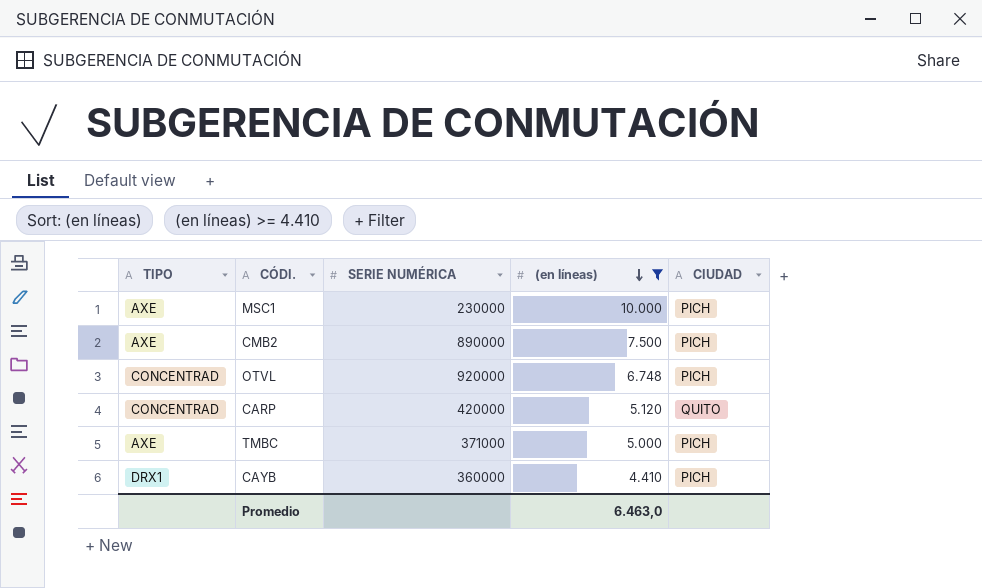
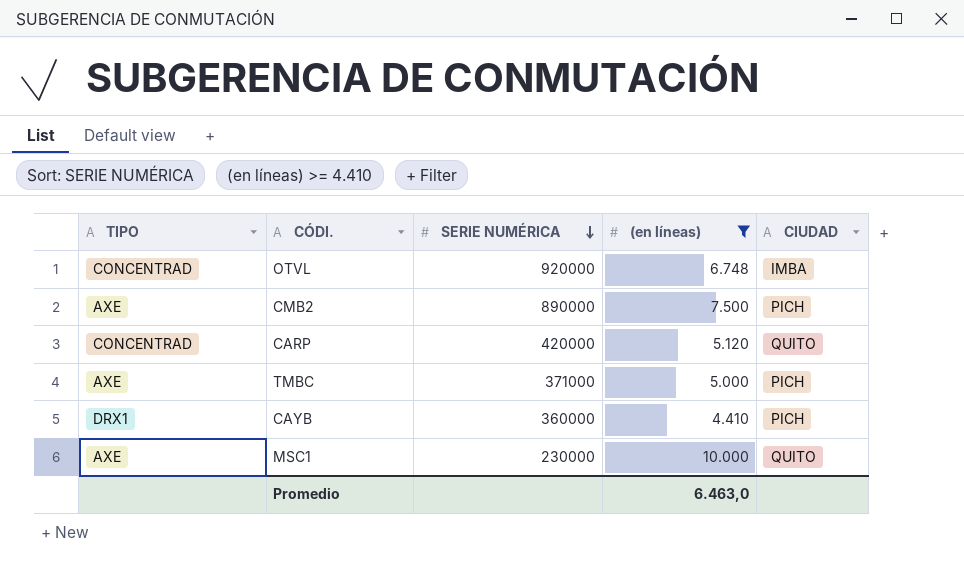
row order: (en líneas) descending -> SERIE NUMÉRICA descending
OTVL | CIUDAD: PICH -> IMBA
MSC1 | CIUDAD: PICH -> QUITO

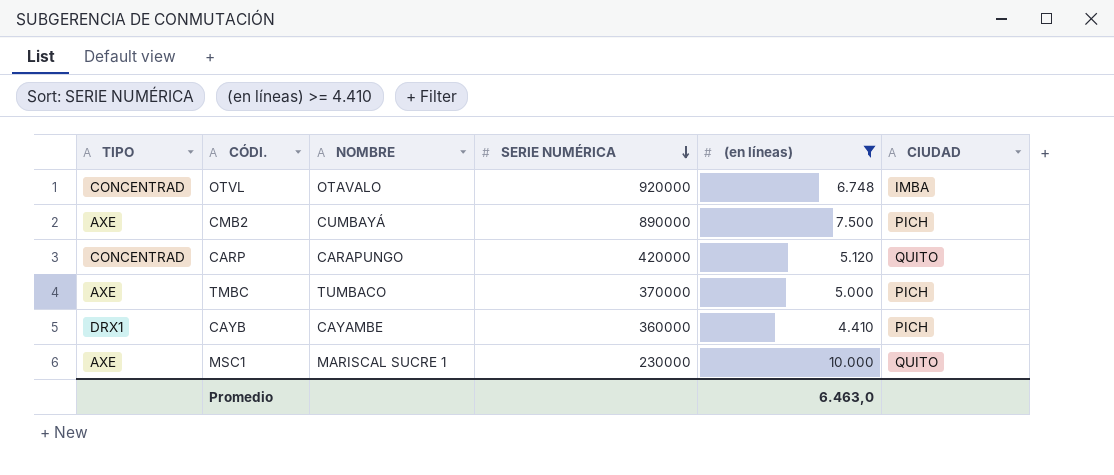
column NOMBRE | position: none -> 3
TMBC | SERIE NUMÉRICA: 371000 -> 370000

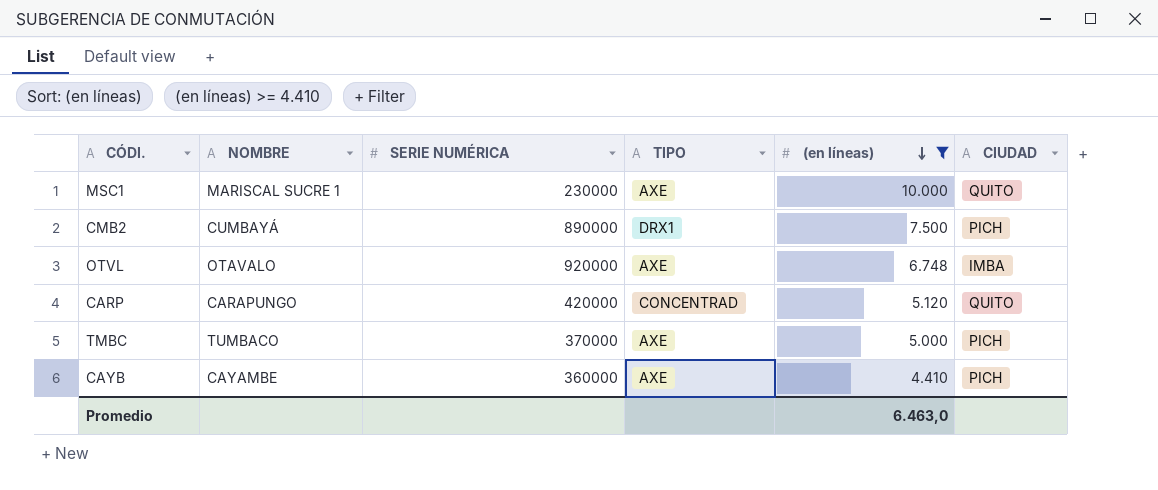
row order: SERIE NUMÉRICA descending -> (en líneas) descending
column TIPO | position: 1 -> 4
CMB2 | TIPO: AXE -> DRX1
OTVL | TIPO: CONCENTRAD -> AXE
CAYB | TIPO: DRX1 -> AXE

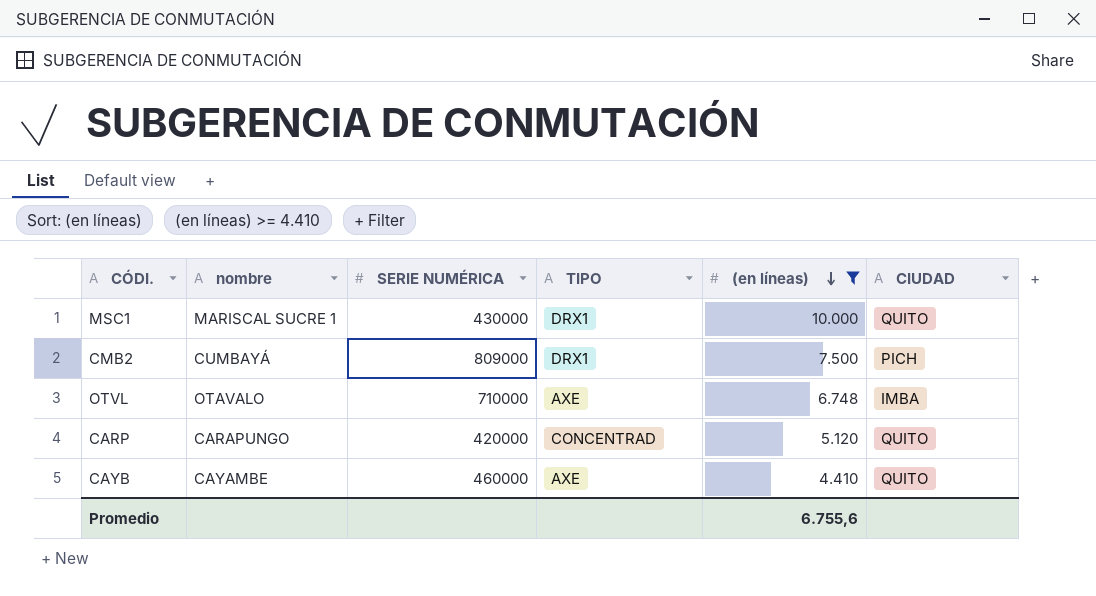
column name: NOMBRE -> nombre
row TMBC: TUMBACO | 370000 | AXE | 5.000 | PICH -> none
MSC1 | SERIE NUMÉRICA: 230000 -> 430000
MSC1 | TIPO: AXE -> DRX1
CMB2 | SERIE NUMÉRICA: 890000 -> 809000
OTVL | SERIE NUMÉRICA: 920000 -> 710000
CAYB | SERIE NUMÉRICA: 360000 -> 460000
CAYB | CIUDAD: PICH -> QUITO
Promedio | (en líneas): 6.463,0 -> 6.755,6

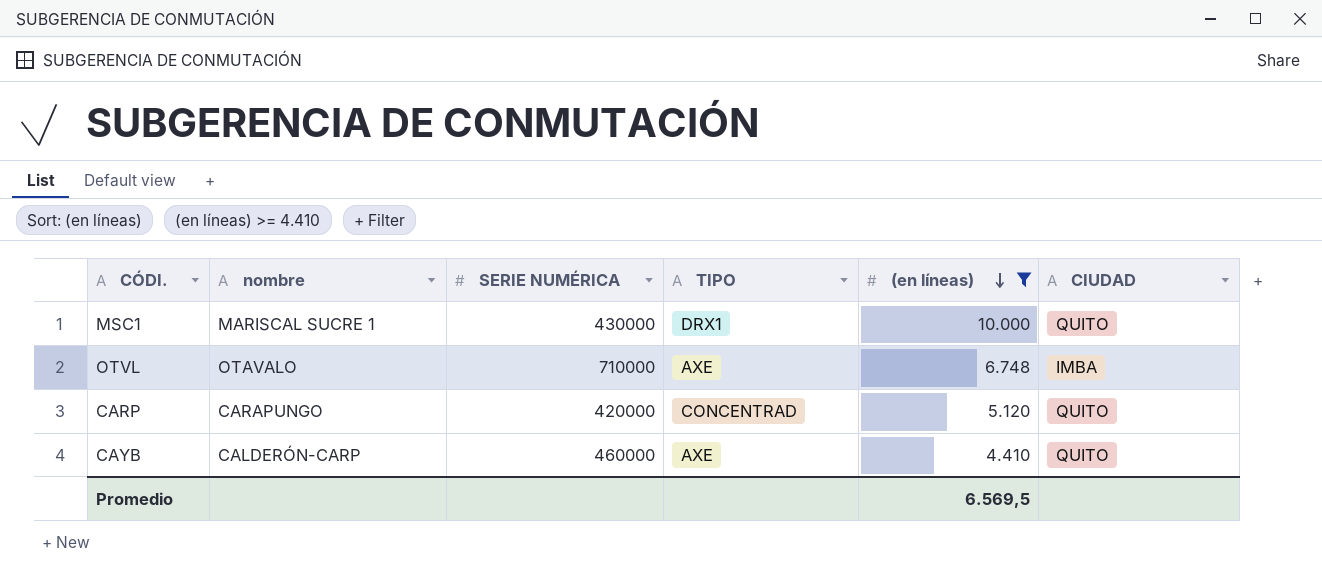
row CMB2: CUMBAYÁ | 809000 | DRX1 | 7.500 | PICH -> none
CAYB | nombre: CAYAMBE -> CALDERÓN-CARP
Promedio | (en líneas): 6.755,6 -> 6.569,5

